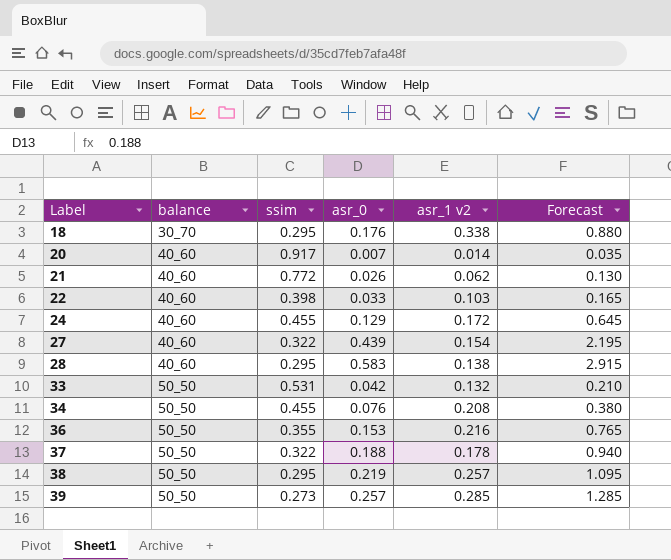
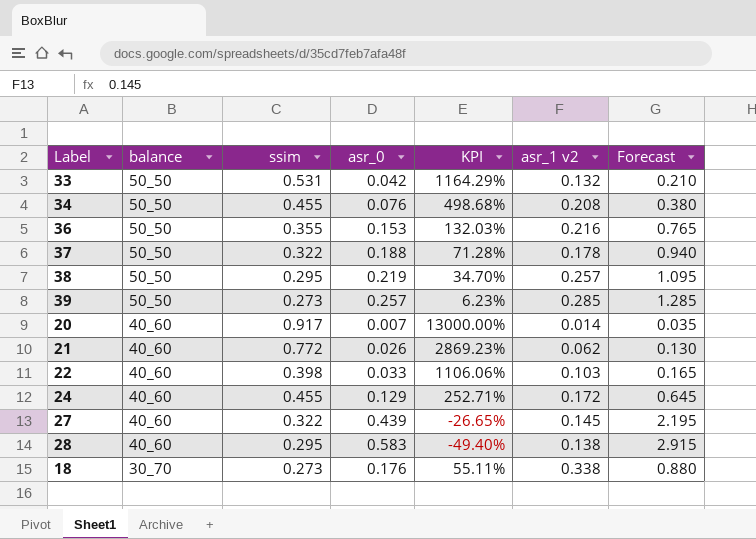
row order: Label ascending -> balance descending
column KPI | formula: none -> ([ssim] - [asr_0]) / [asr_0]
27 | asr_1 v2: 0.154 -> 0.145
18 | ssim: 0.295 -> 0.273

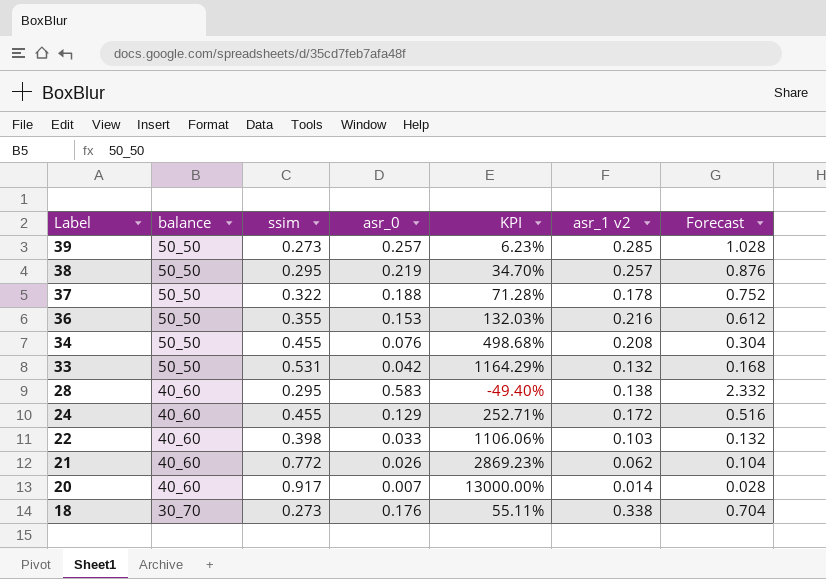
row order: balance descending -> Label descending
column Forecast | formula: [asr_0] * 5 -> [asr_0] * 4
row 27: 40_60 | 0.322 | 0.439 | -26.65% | 0.145 | 2.195 -> none

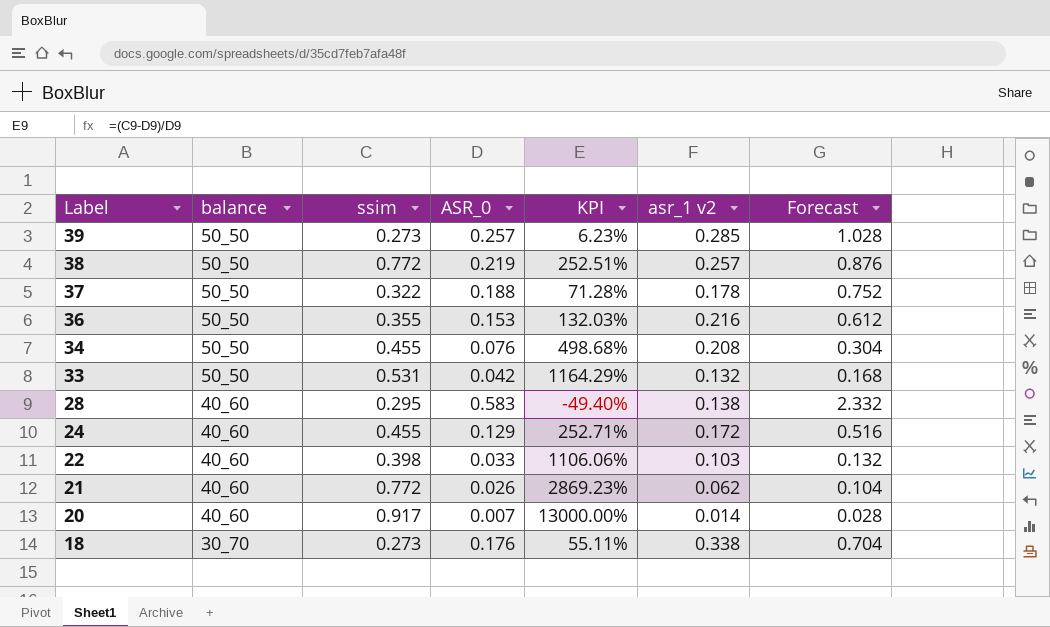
column name: asr_0 -> ASR_0
38 | ssim: 0.295 -> 0.772
38 | KPI: 34.70% -> 252.51%

